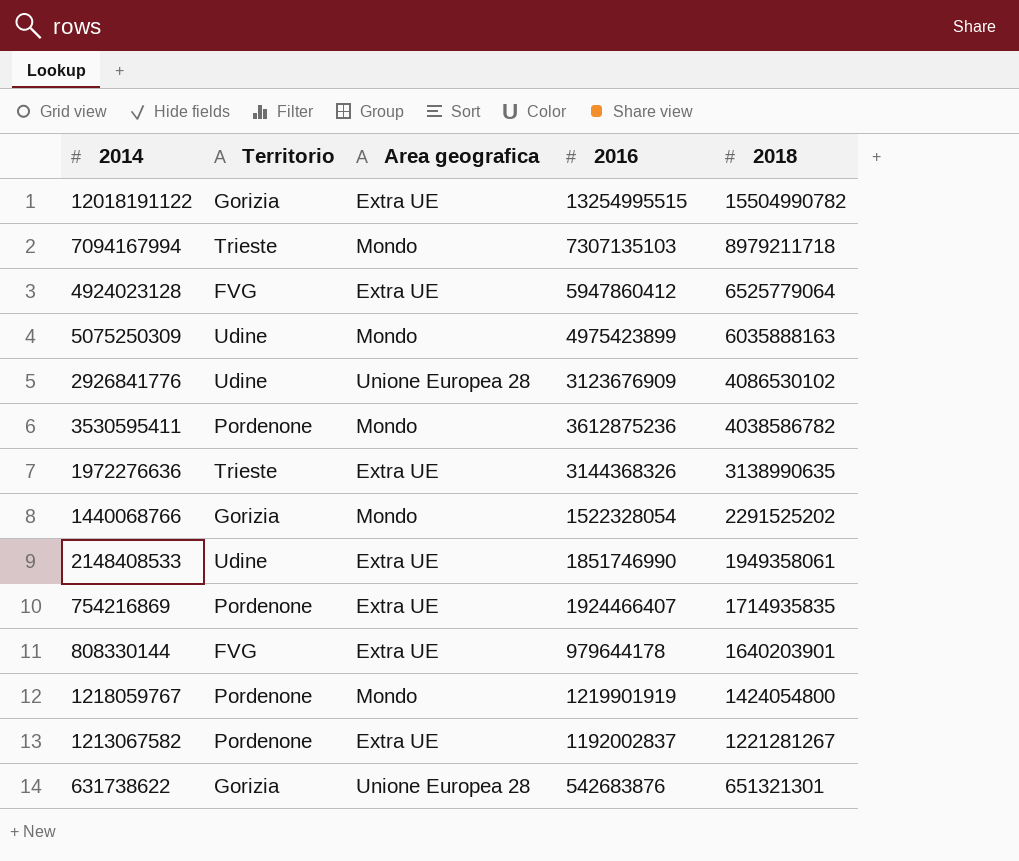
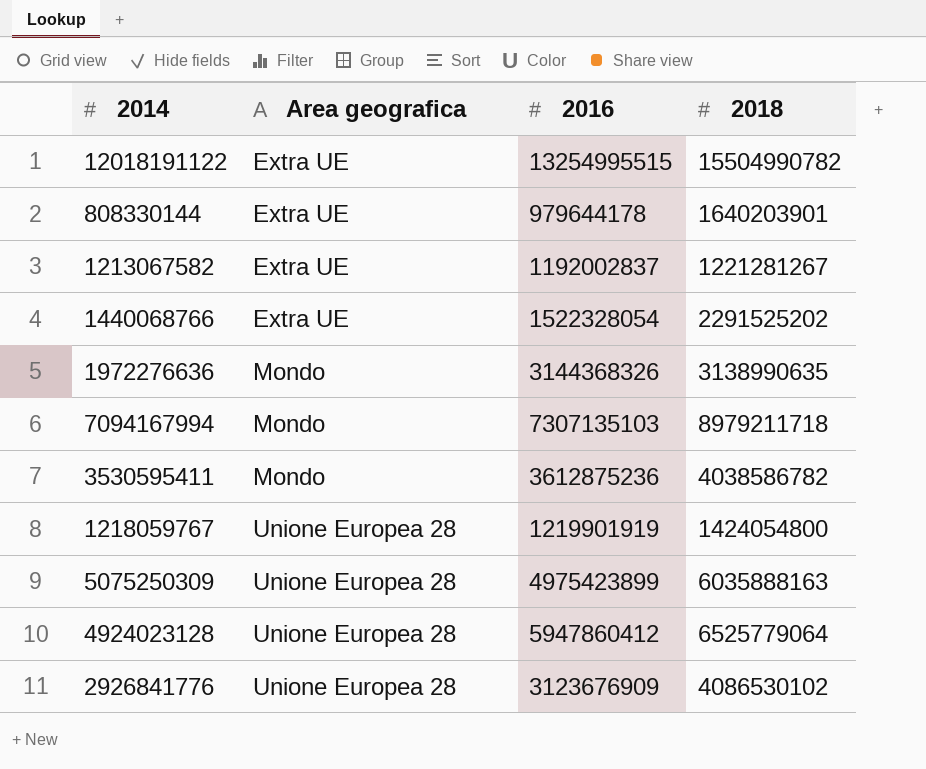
row order: 2018 descending -> Area geografica ascending
column Territorio | position: 2 -> none
row 2148408533: Udine | Extra UE | 1851746990 | 1949358061 -> none
row 754216869: Pordenone | Extra UE | 1924466407 | 1714935835 -> none
row 631738622: Gorizia | Unione Europea 28 | 542683876 | 651321301 -> none
1440068766 | Area geografica: Mondo -> Extra UE
1972276636 | Area geografica: Extra UE -> Mondo
1218059767 | Area geografica: Mondo -> Unione Europea 28
5075250309 | Area geografica: Mondo -> Unione Europea 28
4924023128 | Area geografica: Extra UE -> Unione Europea 28

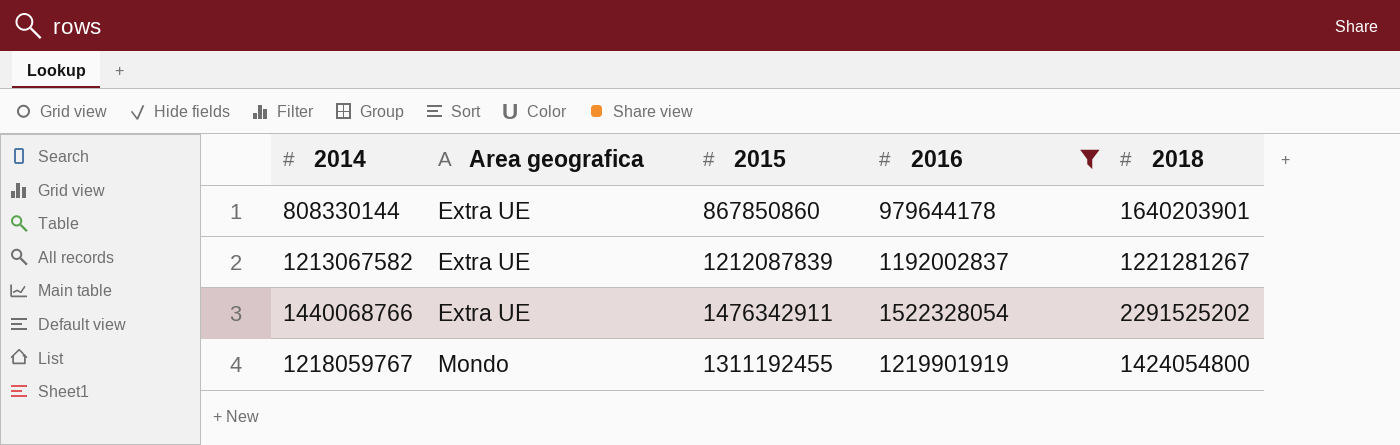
filter: none -> 2016 <= 1522328054
column 2015 | position: none -> 3
1218059767 | Area geografica: Unione Europea 28 -> Mondo

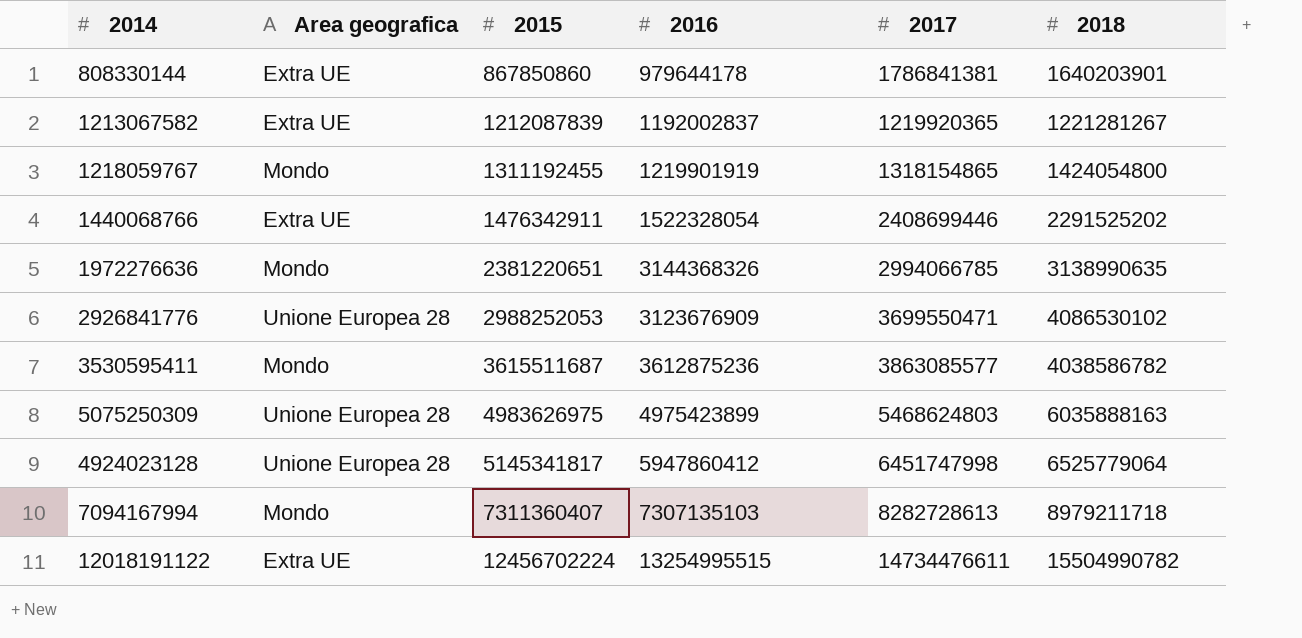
filter: 2016 <= 1522328054 -> none
row order: Area geografica ascending -> 2015 ascending
column 2017 | position: none -> 5

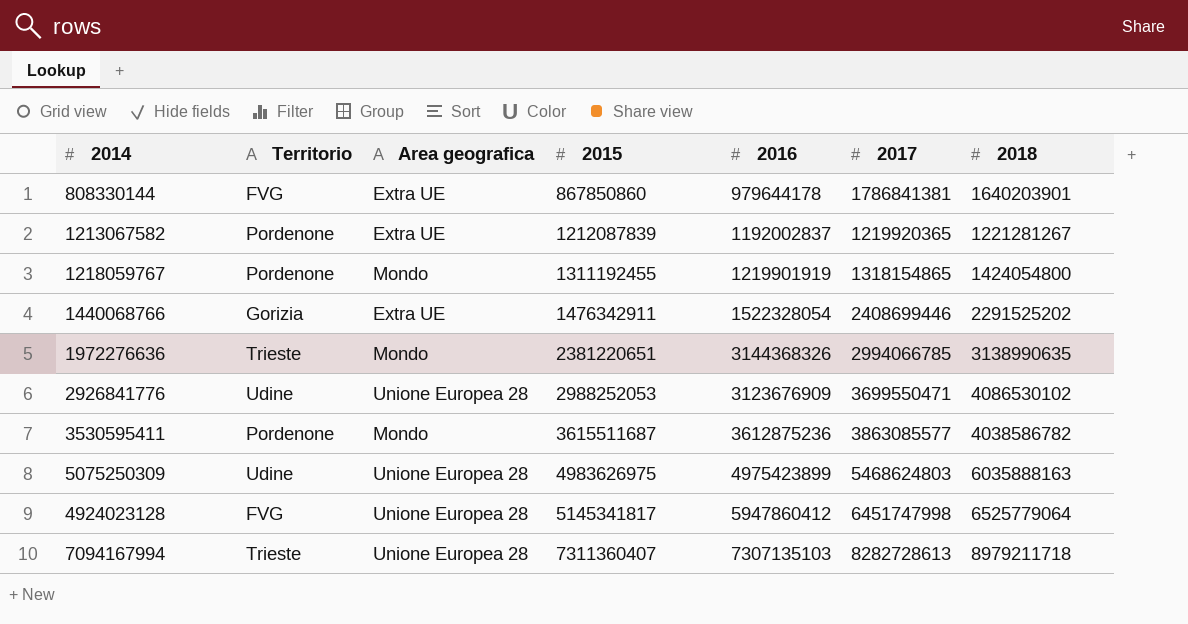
column Territorio | position: none -> 2
row 12018191122: Extra UE | 12456702224 | 13254995515 | 14734476611 | 15504990782 -> none
7094167994 | Area geografica: Mondo -> Unione Europea 28

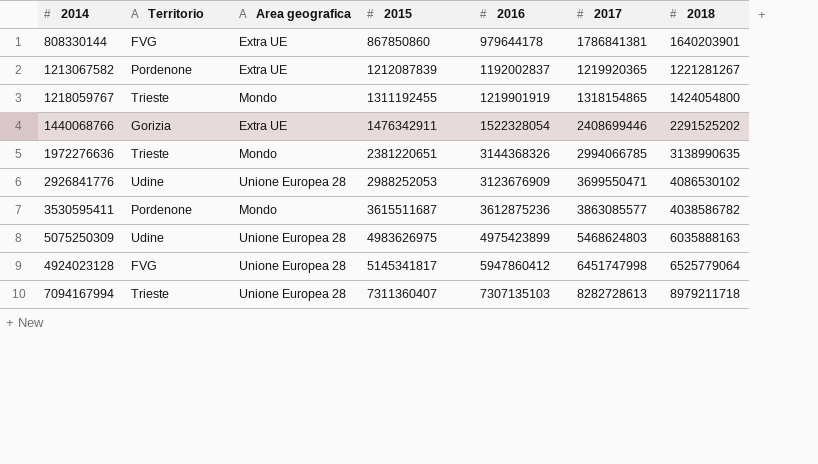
1218059767 | Territorio: Pordenone -> Trieste

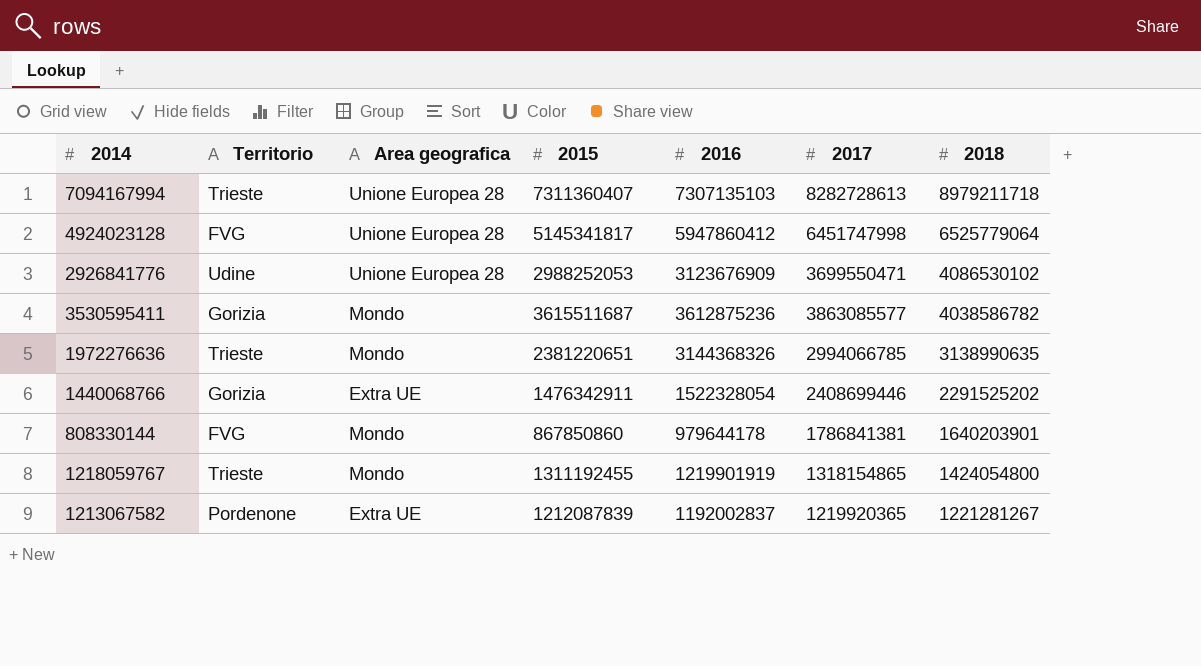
row order: 2015 ascending -> 2018 descending
row 5075250309: Udine | Unione Europea 28 | 4983626975 | 4975423899 | 5468624803 | 6035888163 -> none
3530595411 | Territorio: Pordenone -> Gorizia
808330144 | Area geografica: Extra UE -> Mondo

